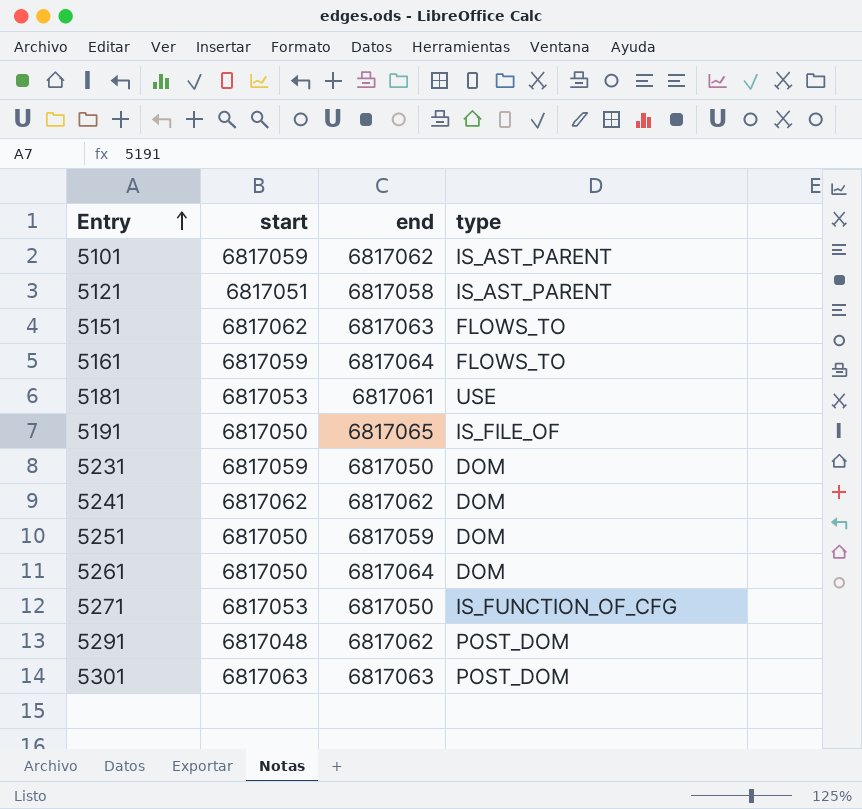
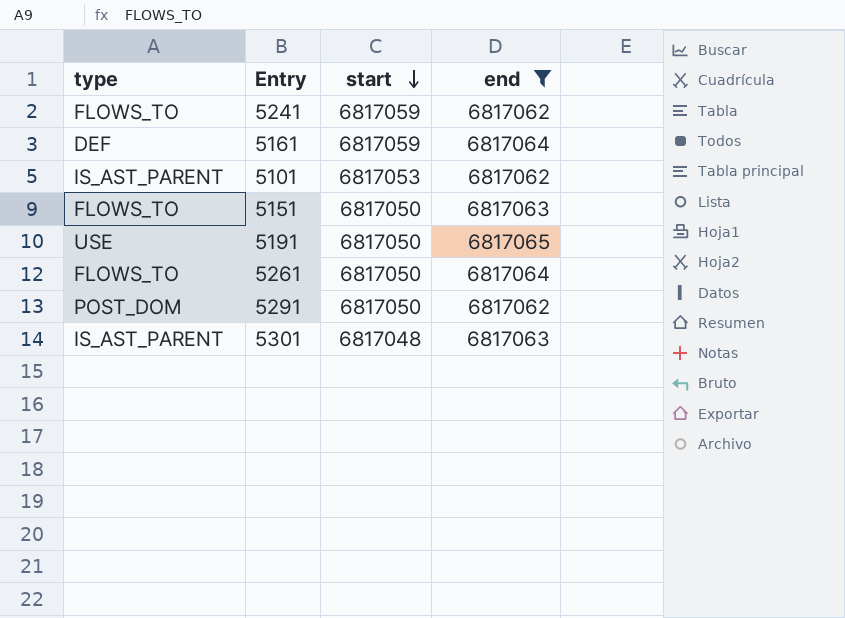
filter: none -> end >= 6817062
row order: Entry ascending -> start descending
column type | position: 4 -> 1
5241 | type: DOM -> FLOWS_TO
5241 | start: 6817062 -> 6817059
5161 | type: FLOWS_TO -> DEF
5101 | start: 6817059 -> 6817053
5151 | start: 6817062 -> 6817050
5191 | type: IS_FILE_OF -> USE
5261 | type: DOM -> FLOWS_TO
5291 | start: 6817048 -> 6817050
5301 | type: POST_DOM -> IS_AST_PARENT
5301 | start: 6817063 -> 6817048

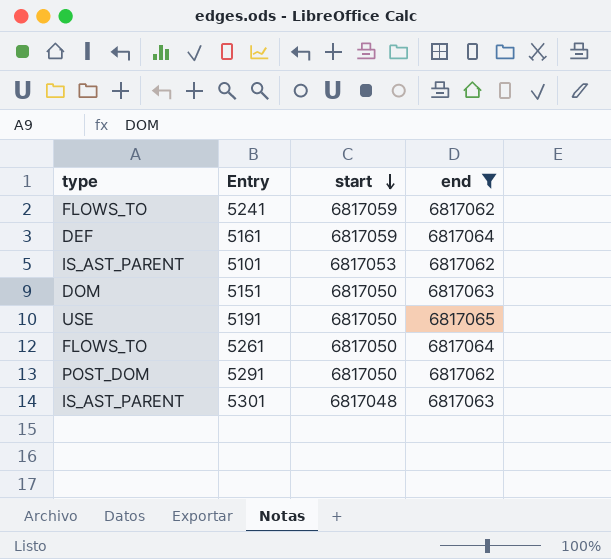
5151 | type: FLOWS_TO -> DOM

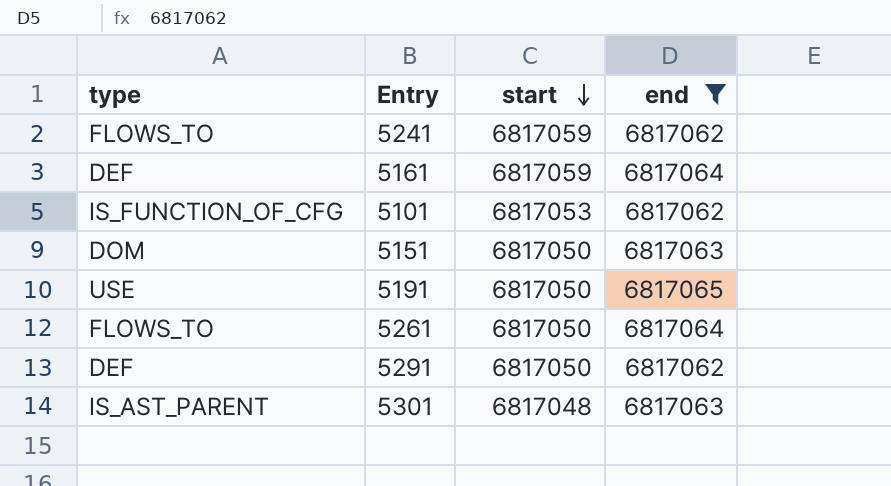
5101 | type: IS_AST_PARENT -> IS_FUNCTION_OF_CFG
5291 | type: POST_DOM -> DEF

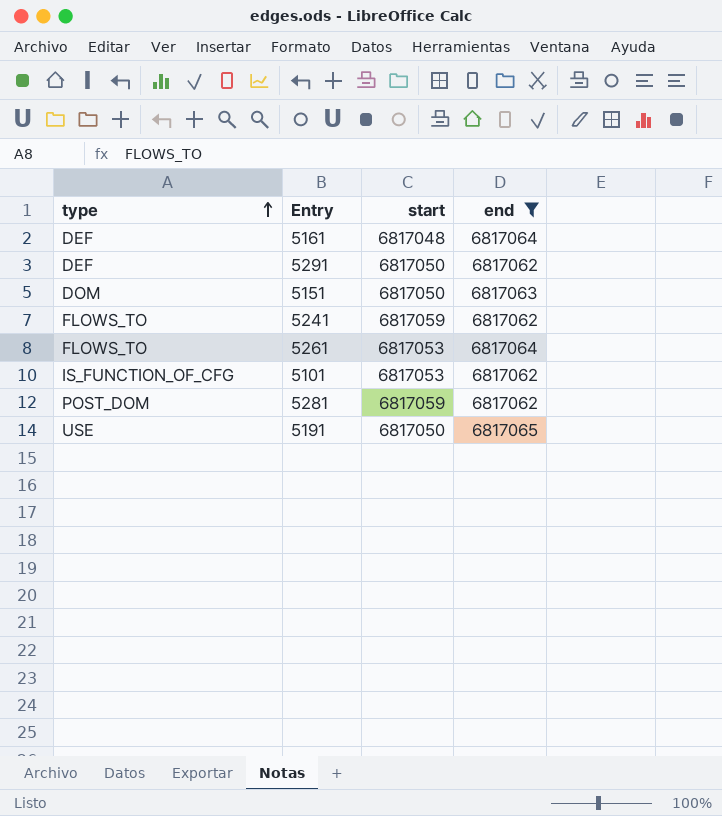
row order: start descending -> type ascending
row 5301: IS_AST_PARENT | 6817048 | 6817063 -> none
5161 | start: 6817059 -> 6817048
5261 | start: 6817050 -> 6817053
row 5281: none -> POST_DOM | 6817059 | 6817062

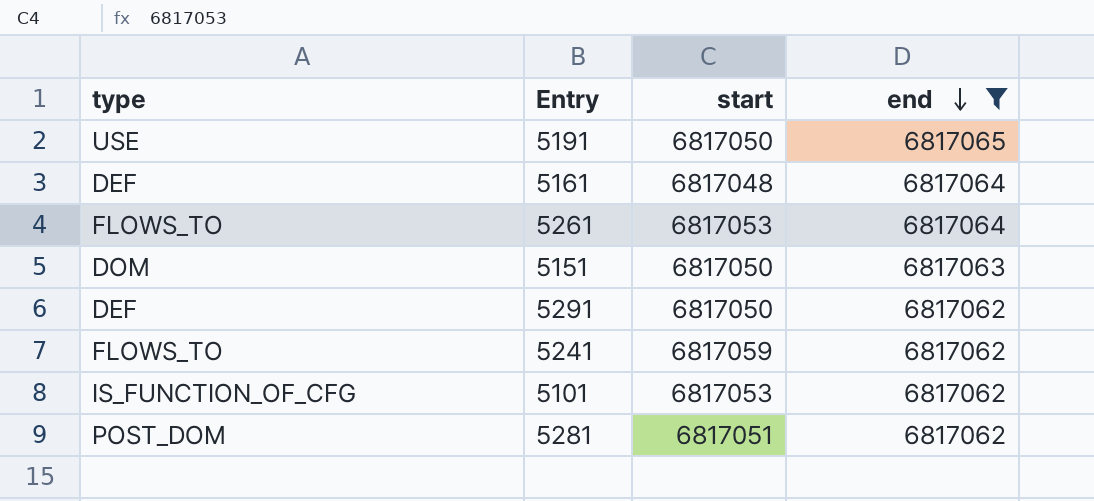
row order: type ascending -> end descending
5281 | start: 6817059 -> 6817051

